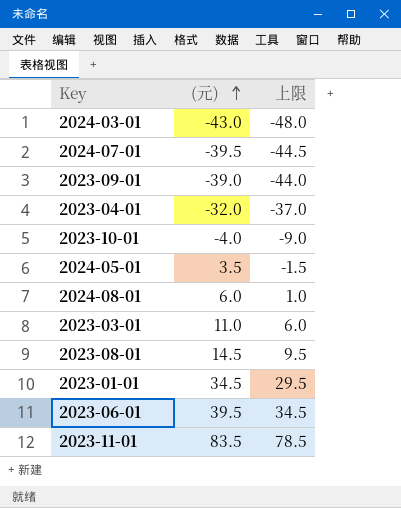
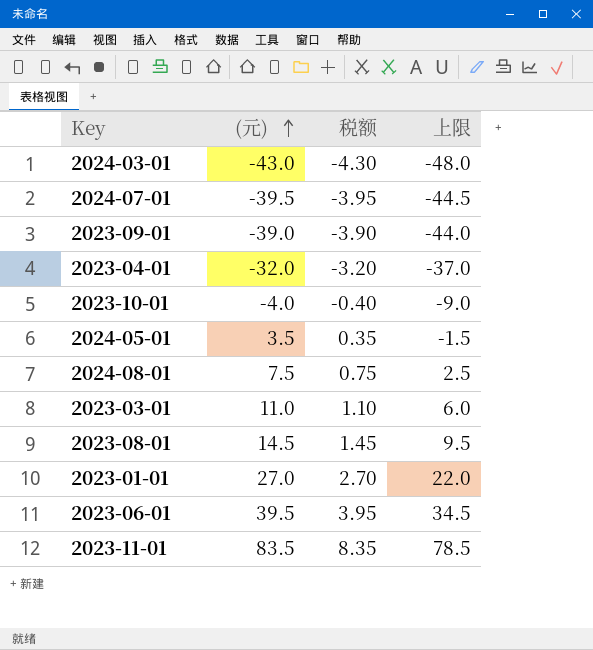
column 税额 | formula: none -> [(元)] * 0.1
2024-08-01 | (元): 6.0 -> 7.5
2024-08-01 | 上限: 1.0 -> 2.5
2023-01-01 | (元): 34.5 -> 27.0
2023-01-01 | 上限: 29.5 -> 22.0

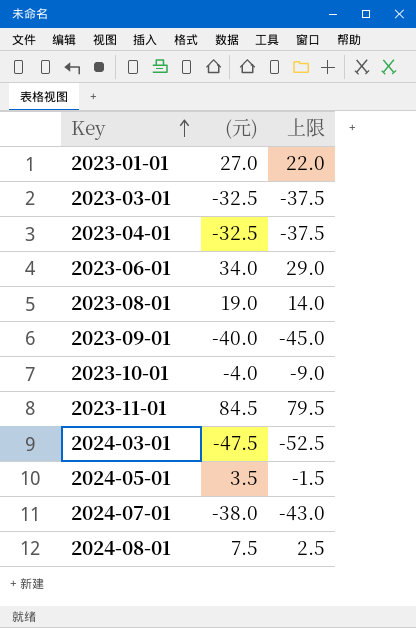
row order: (元) ascending -> Key ascending
column 税额 | formula: [(元)] * 0.1 -> none
2023-03-01 | (元): 11.0 -> -32.5
2023-03-01 | 上限: 6.0 -> -37.5
2023-04-01 | (元): -32.0 -> -32.5
2023-04-01 | 上限: -37.0 -> -37.5
2023-06-01 | (元): 39.5 -> 34.0
2023-06-01 | 上限: 34.5 -> 29.0
2023-08-01 | (元): 14.5 -> 19.0
2023-08-01 | 上限: 9.5 -> 14.0
2023-09-01 | (元): -39.0 -> -40.0
2023-09-01 | 上限: -44.0 -> -45.0
2023-11-01 | (元): 83.5 -> 84.5
2023-11-01 | 上限: 78.5 -> 79.5
2024-03-01 | (元): -43.0 -> -47.5
2024-03-01 | 上限: -48.0 -> -52.5
2024-07-01 | (元): -39.5 -> -38.0
2024-07-01 | 上限: -44.5 -> -43.0

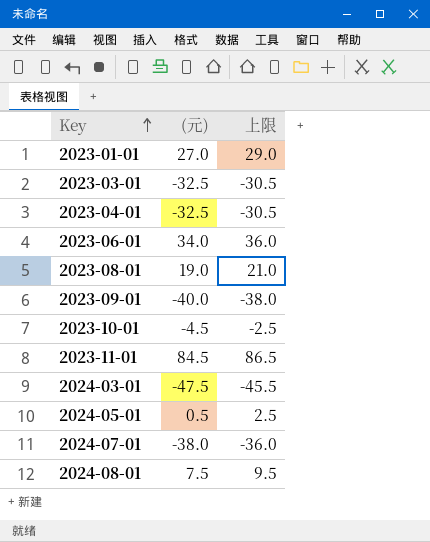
column 上限 | formula: [(元)] - 5 -> [(元)] + 2
2023-10-01 | (元): -4.0 -> -4.5
2024-05-01 | (元): 3.5 -> 0.5

